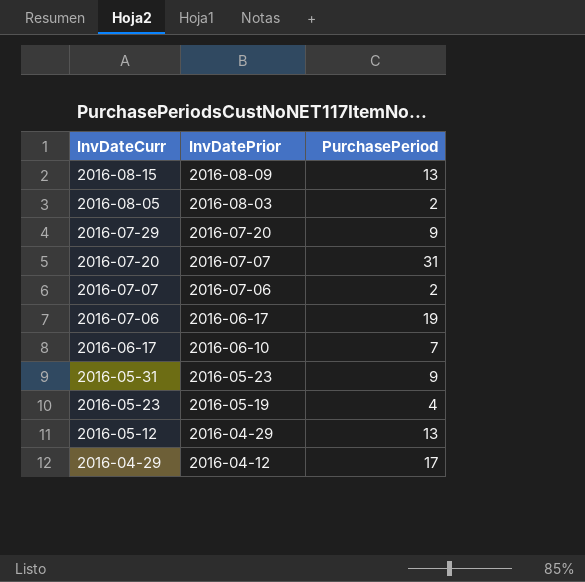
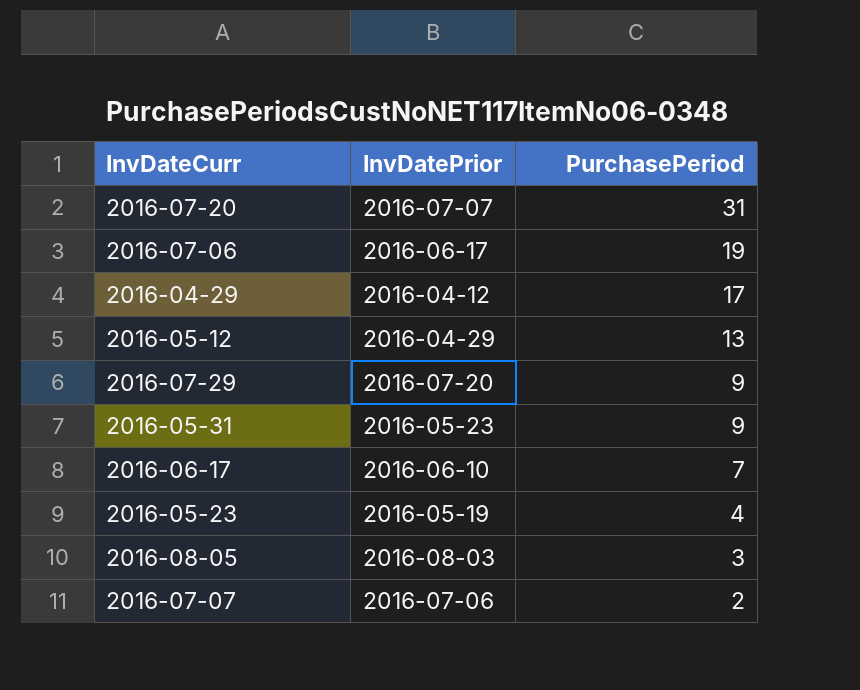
row order: InvDateCurr descending -> PurchasePeriod descending
row 2016-08-15: 2016-08-09 | 13 -> none
2016-08-05 | PurchasePeriod: 2 -> 3

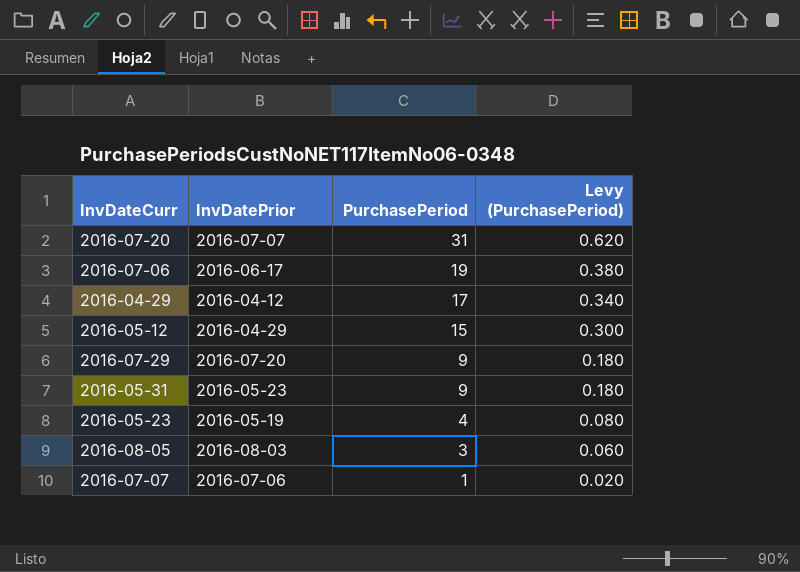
column Levy (PurchasePeriod) | formula: none -> [PurchasePeriod] * 0.02
row 2016-06-17: 2016-06-10 | 7 -> none
2016-05-12 | PurchasePeriod: 13 -> 15
2016-07-07 | PurchasePeriod: 2 -> 1

